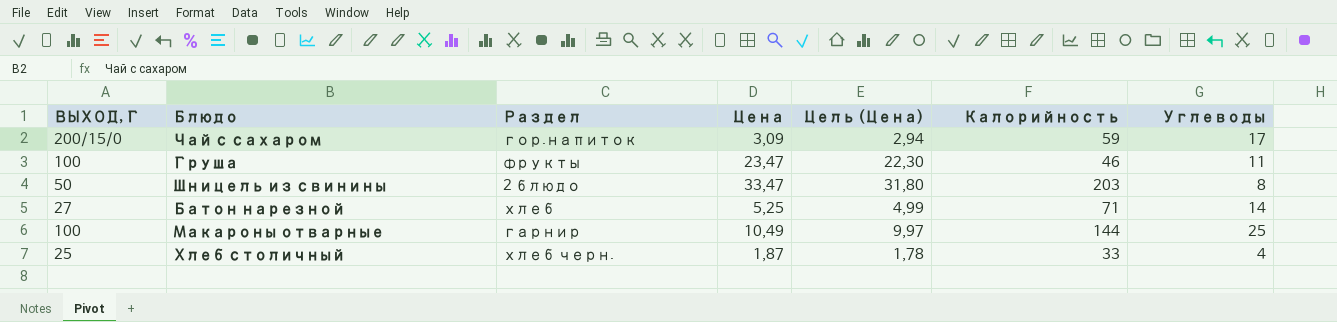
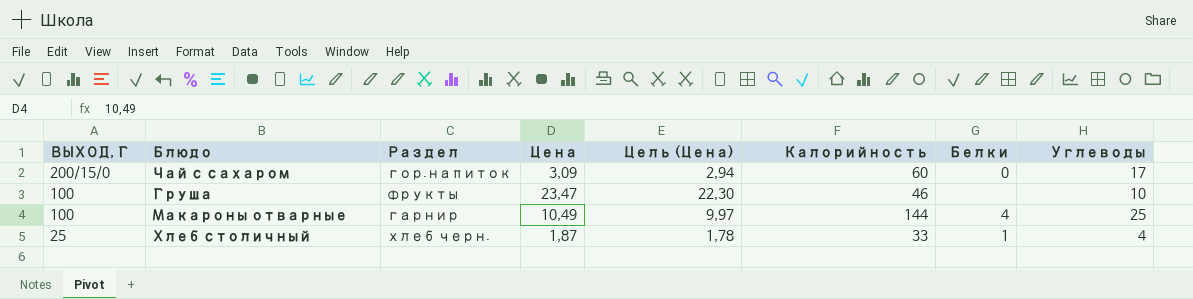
column Белки | position: none -> 7
row Шницель из свинины: 50 | 2 блюдо | 33,47 | 31,80 | 203 | 8 -> none
row Батон нарезной: 27 | хлеб | 5,25 | 4,99 | 71 | 14 -> none
Чай с сахаром | Калорийность: 59 -> 60
Груша | Углеводы: 11 -> 10

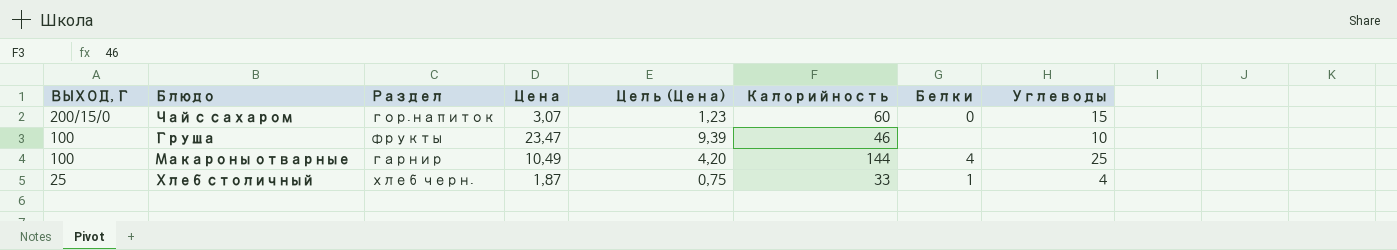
column Цель (Цена) | formula: [Цена] * 0,95 -> [Цена] * 0,4
Чай с сахаром | Цена: 3,09 -> 3,07
Чай с сахаром | Углеводы: 17 -> 15

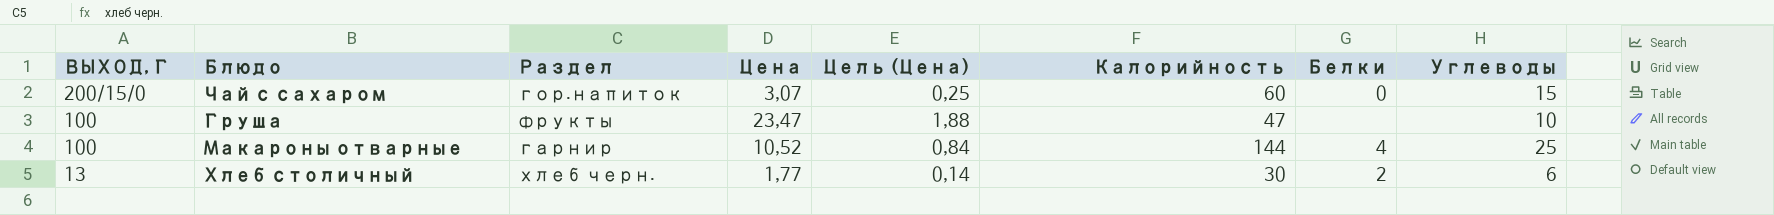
column Цель (Цена) | formula: [Цена] * 0,4 -> [Цена] * 0,08
Груша | Калорийность: 46 -> 47
Макароны отварные | Цена: 10,49 -> 10,52
Хлеб столичный | ВЫХОД, Г: 25 -> 13
Хлеб столичный | Цена: 1,87 -> 1,77
Хлеб столичный | Калорийность: 33 -> 30
Хлеб столичный | Белки: 1 -> 2
Хлеб столичный | Углеводы: 4 -> 6

